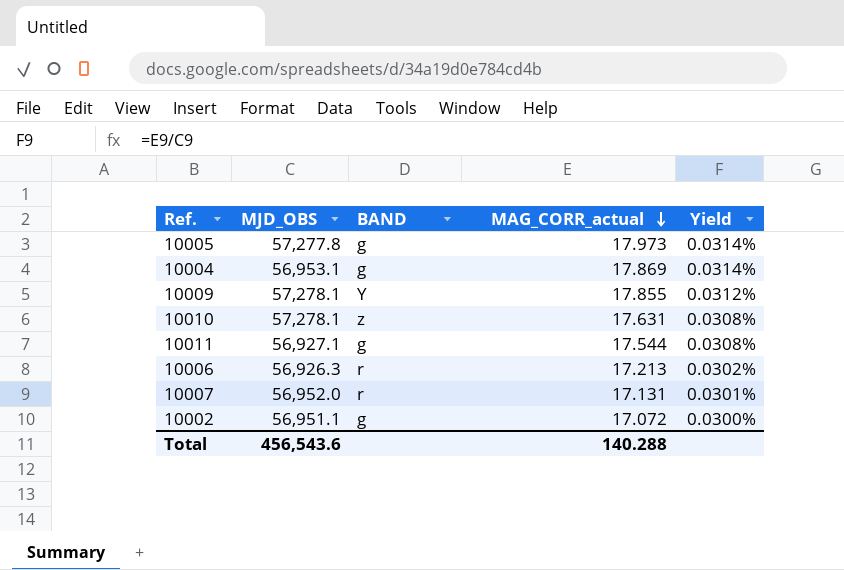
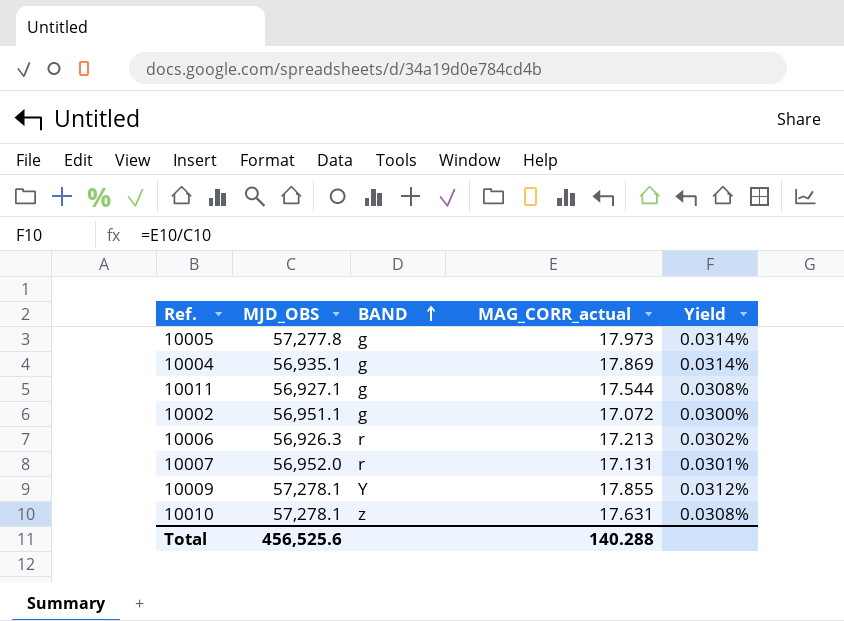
row order: MAG_CORR_actual descending -> BAND ascending
10004 | MJD_OBS: 56,953.1 -> 56,935.1
Total | MJD_OBS: 456,543.6 -> 456,525.6

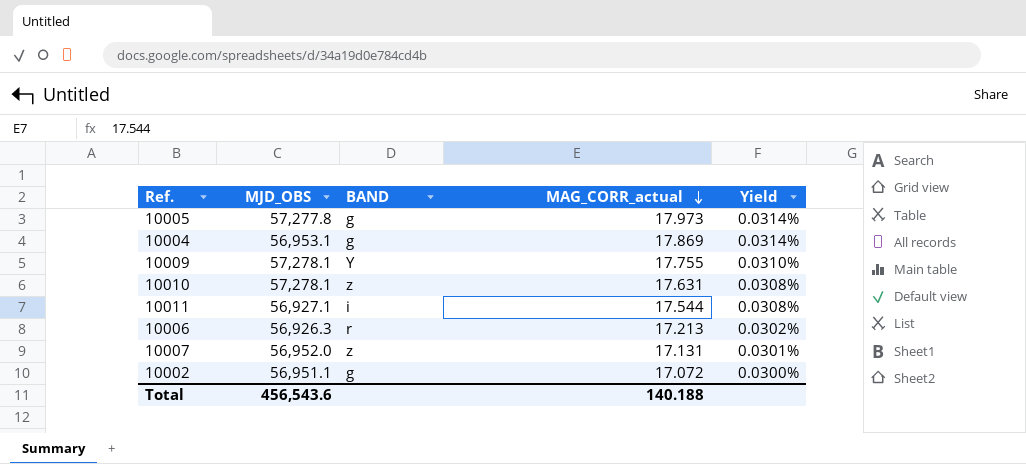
row order: BAND ascending -> MAG_CORR_actual descending
10004 | MJD_OBS: 56,935.1 -> 56,953.1
10009 | MAG_CORR_actual: 17.855 -> 17.755
10009 | Yield: 0.0312% -> 0.0310%
10011 | BAND: g -> i
10007 | BAND: r -> z
Total | MJD_OBS: 456,525.6 -> 456,543.6
Total | MAG_CORR_actual: 140.288 -> 140.188

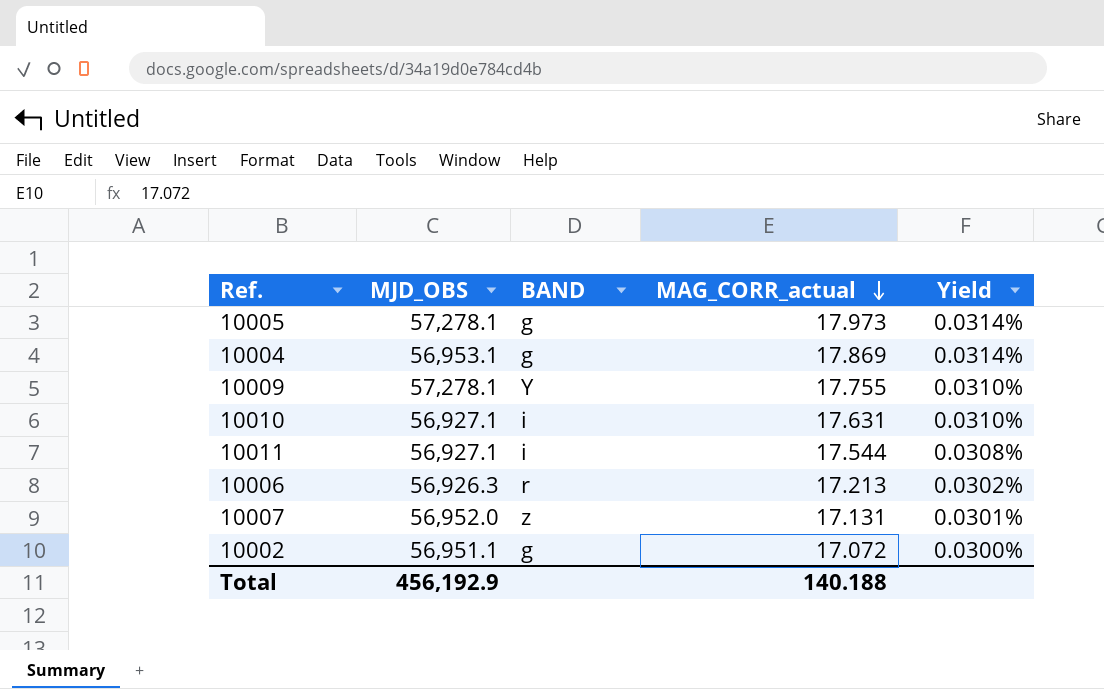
10005 | MJD_OBS: 57,277.8 -> 57,278.1
10010 | MJD_OBS: 57,278.1 -> 56,927.1
10010 | BAND: z -> i
10010 | Yield: 0.0308% -> 0.0310%
Total | MJD_OBS: 456,543.6 -> 456,192.9

